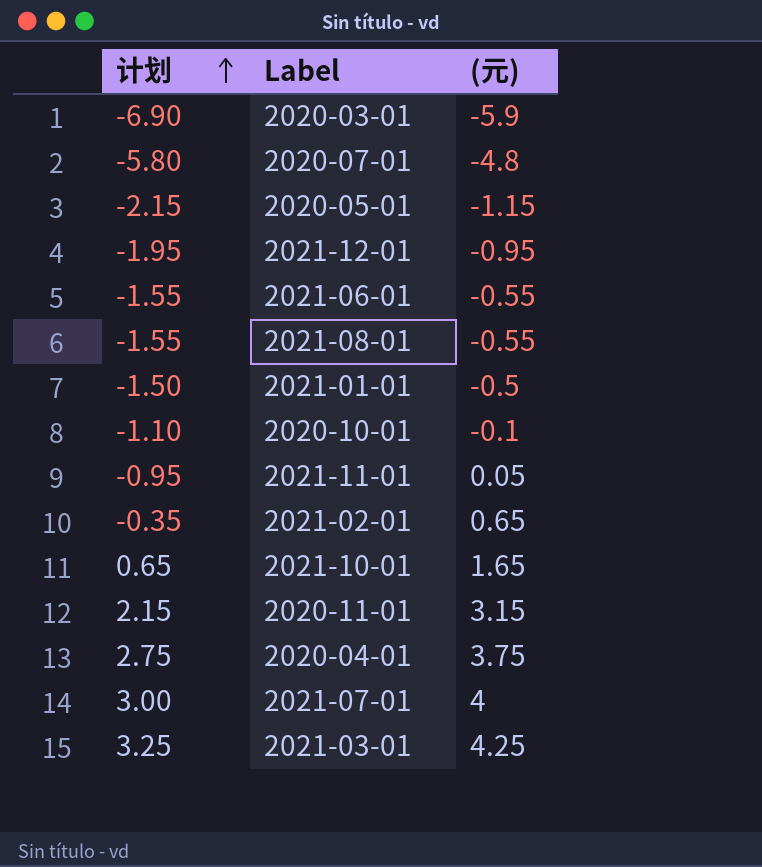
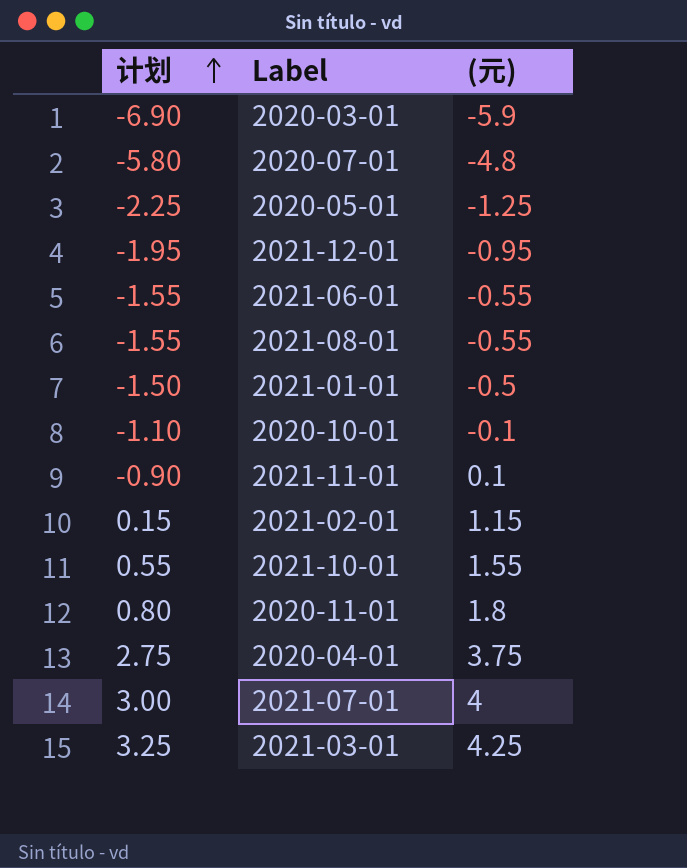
2020-05-01 | 计划: -2.15 -> -2.25
2020-05-01 | (元): -1.15 -> -1.25
2021-11-01 | 计划: -0.95 -> -0.90
2021-11-01 | (元): 0.05 -> 0.1
2021-02-01 | 计划: -0.35 -> 0.15
2021-02-01 | (元): 0.65 -> 1.15
2021-10-01 | 计划: 0.65 -> 0.55
2021-10-01 | (元): 1.65 -> 1.55
2020-11-01 | 计划: 2.15 -> 0.80
2020-11-01 | (元): 3.15 -> 1.8

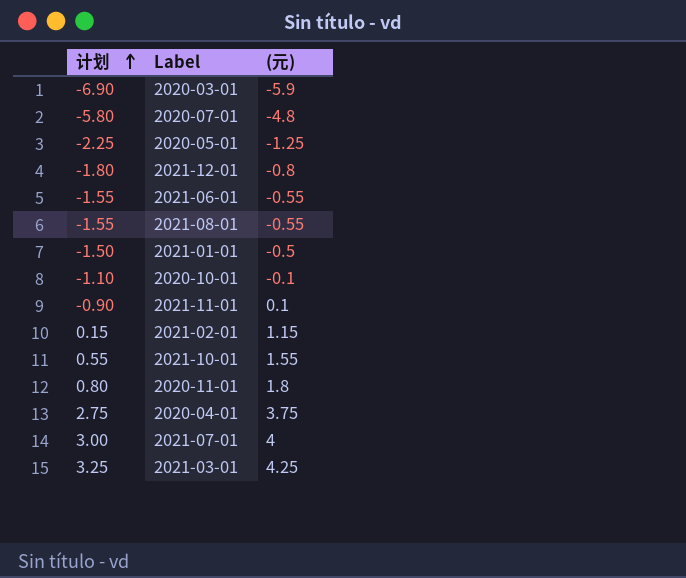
2021-12-01 | 计划: -1.95 -> -1.80
2021-12-01 | (元): -0.95 -> -0.8

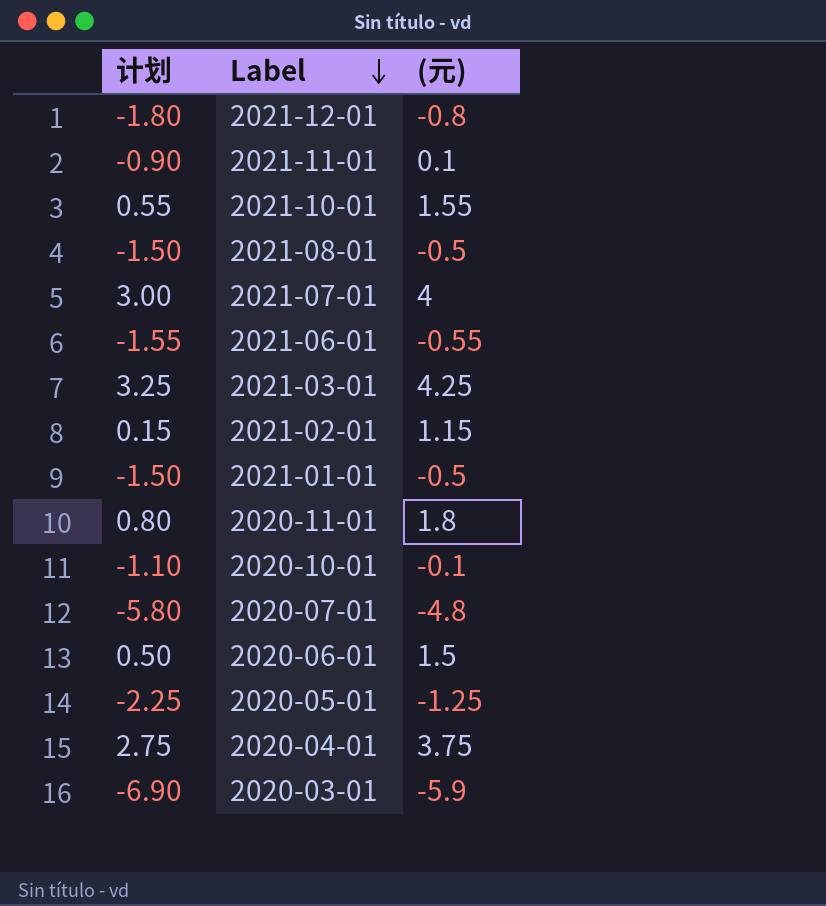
row order: 计划 ascending -> Label descending
2021-08-01 | 计划: -1.55 -> -1.50
2021-08-01 | (元): -0.55 -> -0.5
row 2020-06-01: none -> 0.50 | 1.5

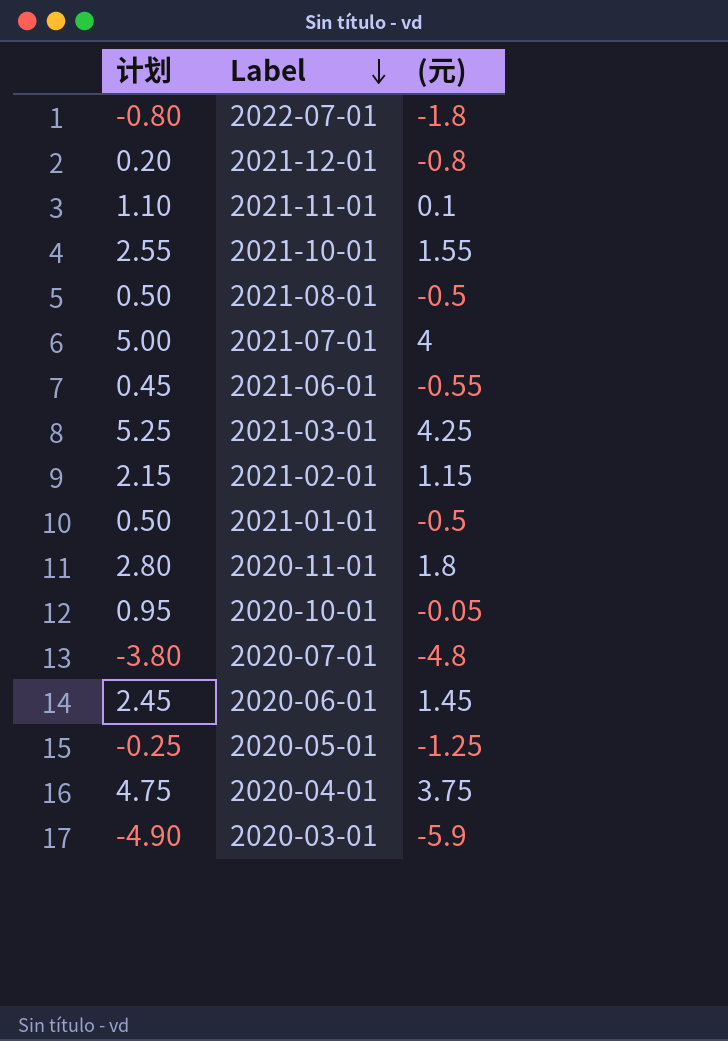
column 计划 | formula: [(元)] - 1 -> [(元)] + 1
row 2022-07-01: none -> -0.80 | -1.8
2020-10-01 | (元): -0.1 -> -0.05
2020-06-01 | (元): 1.5 -> 1.45

